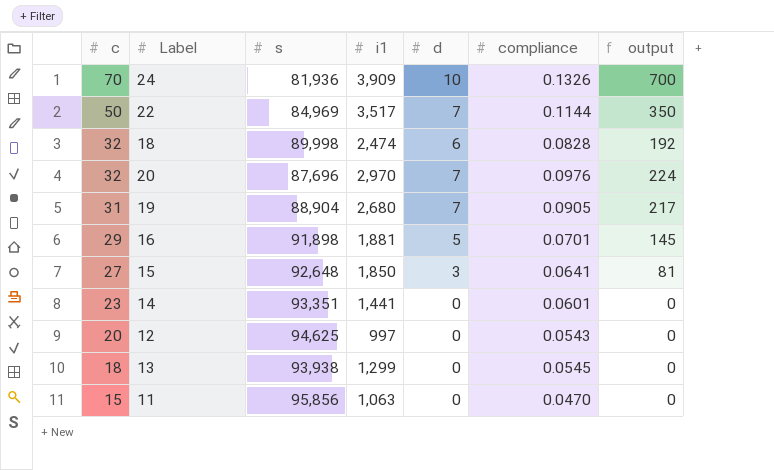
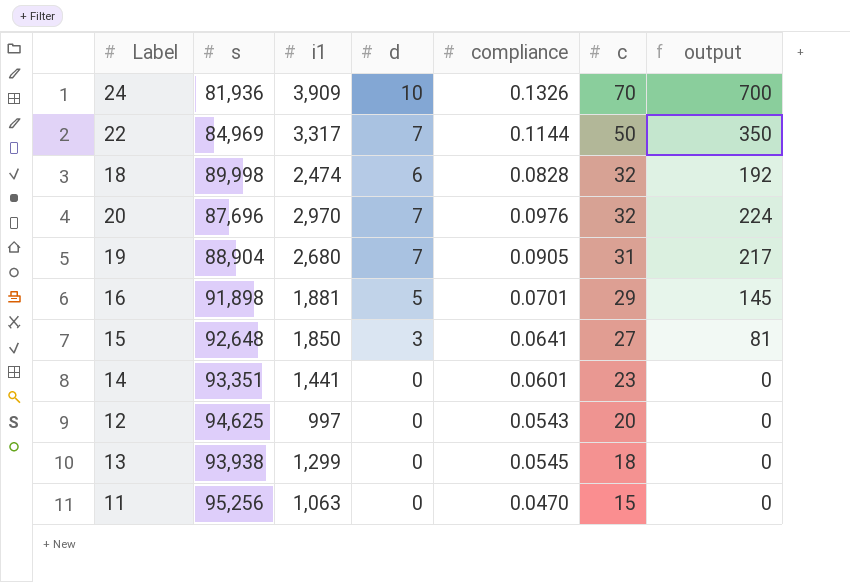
column c | position: 1 -> 6
22 | i1: 3,517 -> 3,317
11 | s: 95,856 -> 95,256

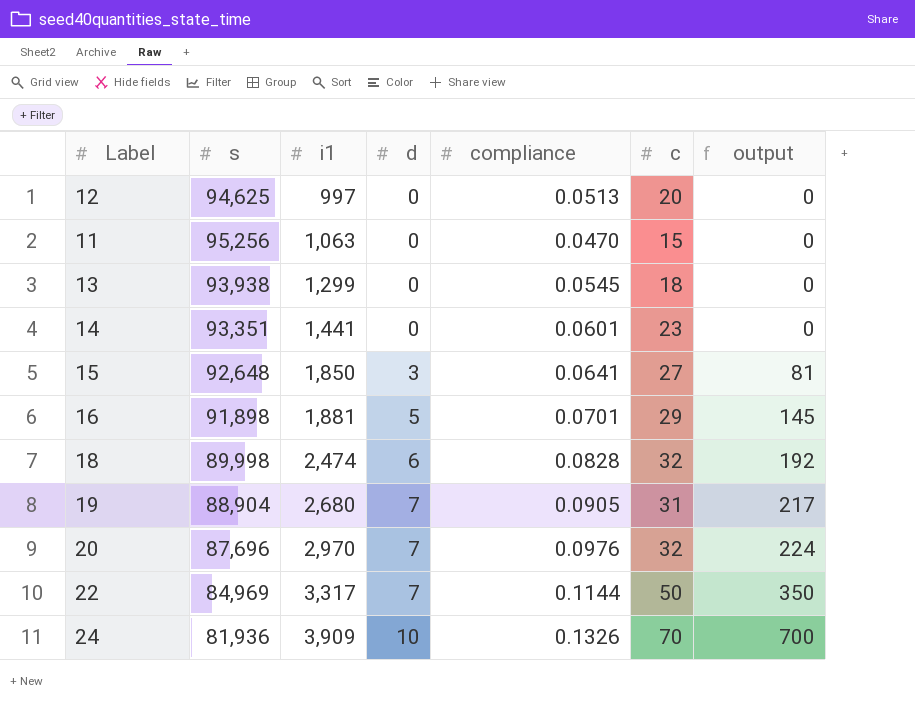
row order: c descending -> i1 ascending
12 | compliance: 0.0543 -> 0.0513

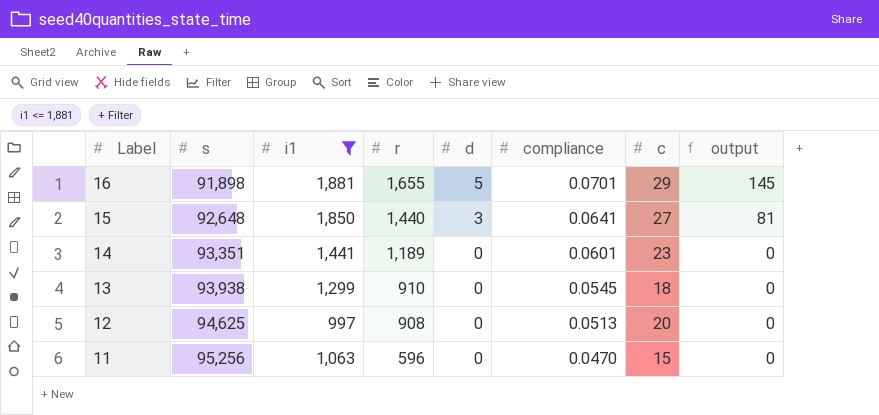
filter: none -> i1 <= 1,881
row order: i1 ascending -> Label descending
column r | position: none -> 4

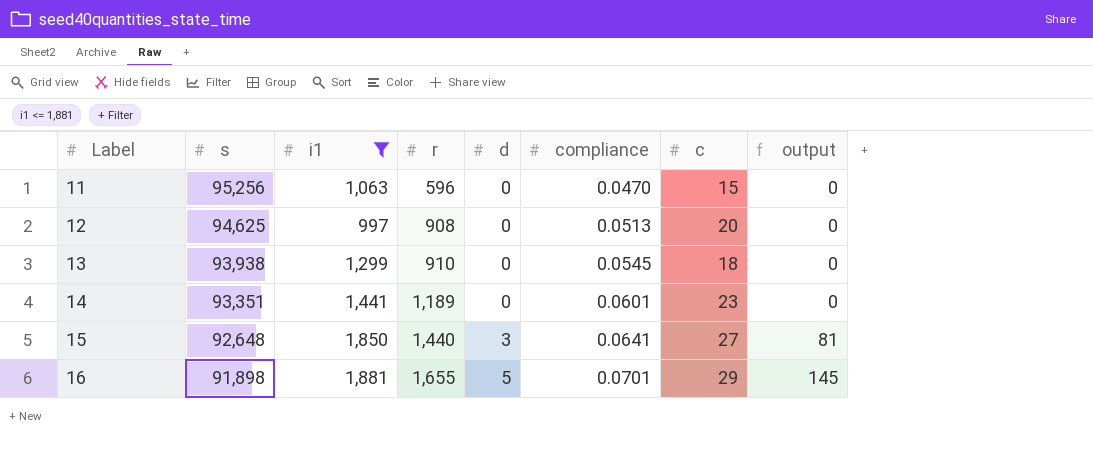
row order: Label descending -> Label ascending

